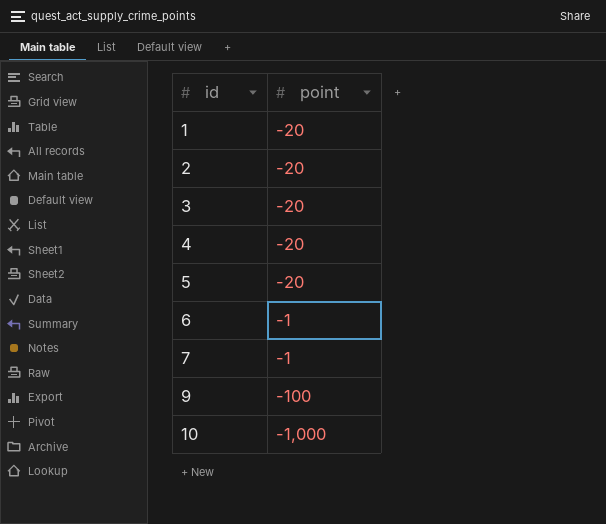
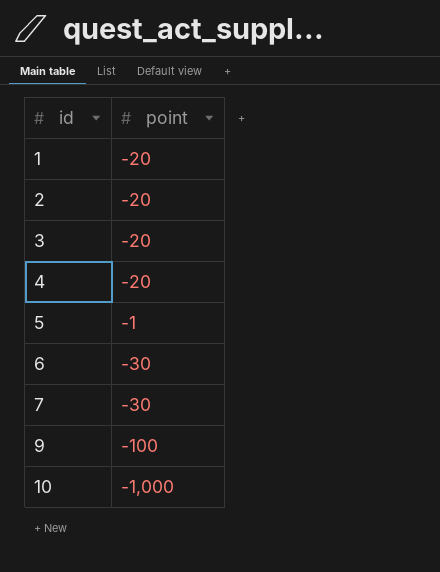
5 | point: -20 -> -1
6 | point: -1 -> -30
7 | point: -1 -> -30

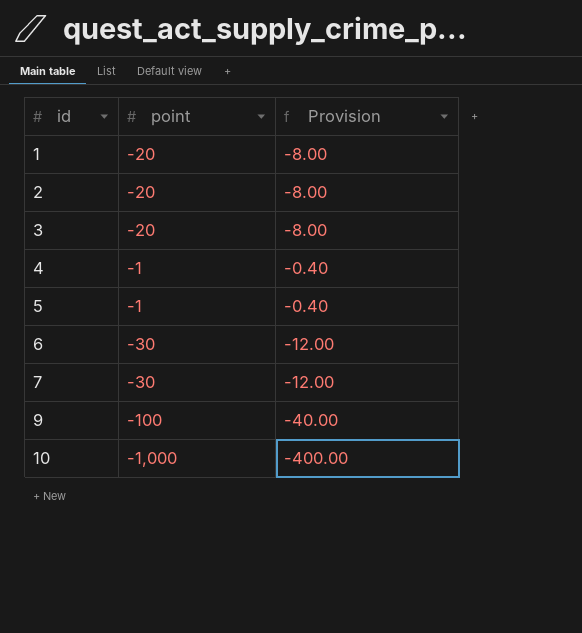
column Provision | formula: none -> [point] * 0.4
4 | point: -20 -> -1

